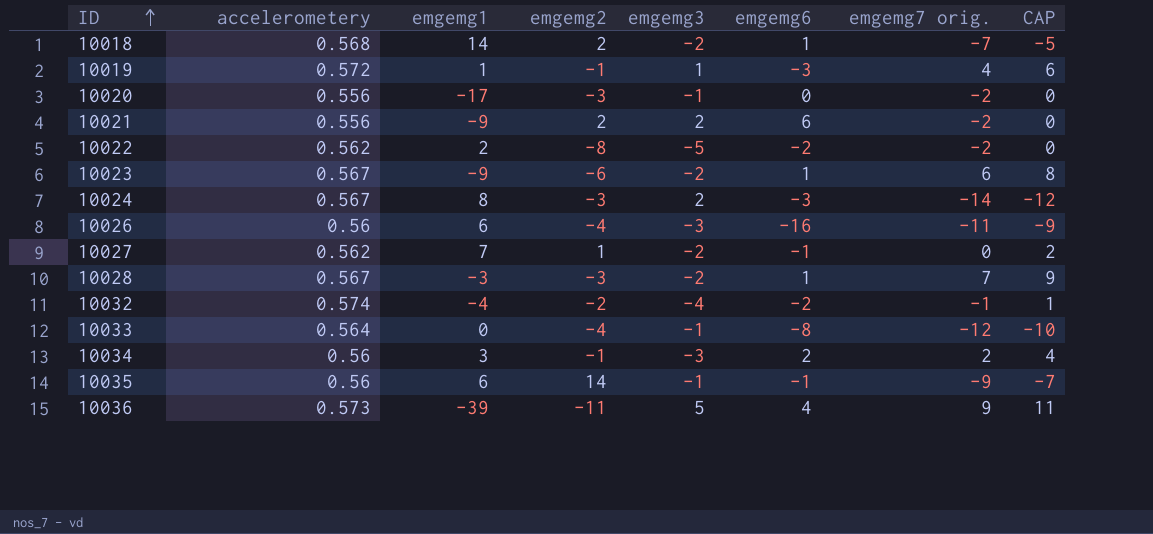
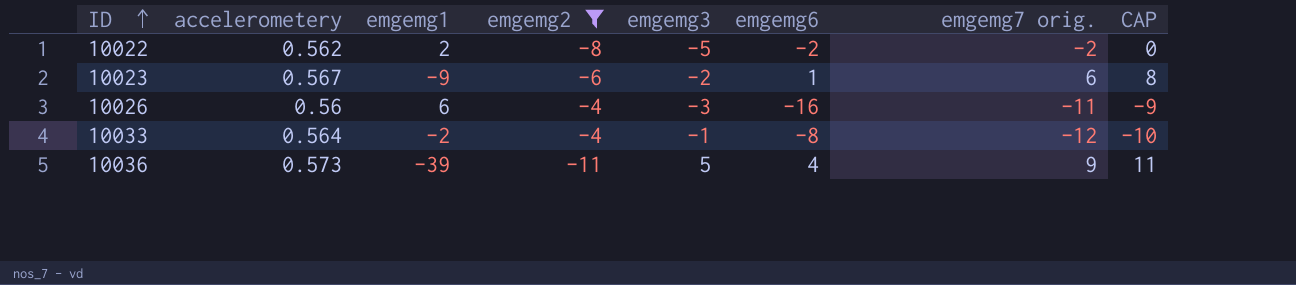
filter: none -> emgemg2 <= -4
10033 | emgemg1: 0 -> -2

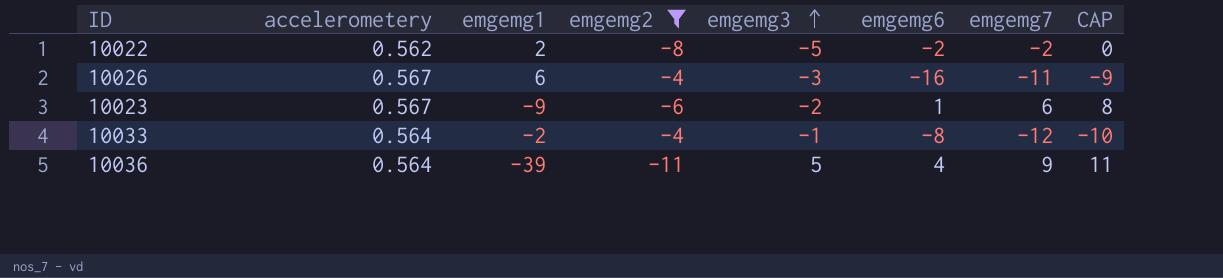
row order: ID ascending -> emgemg3 ascending
column name: emgemg7 orig. -> emgemg7
10026 | accelerometery: 0.56 -> 0.567
10036 | accelerometery: 0.573 -> 0.564

